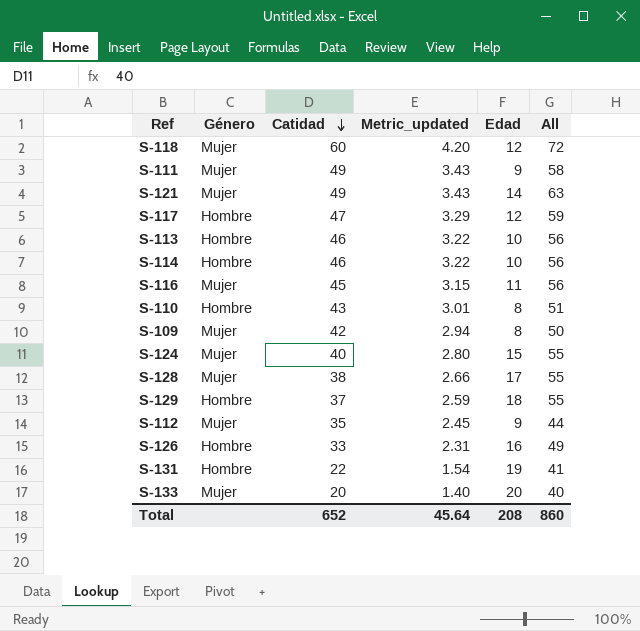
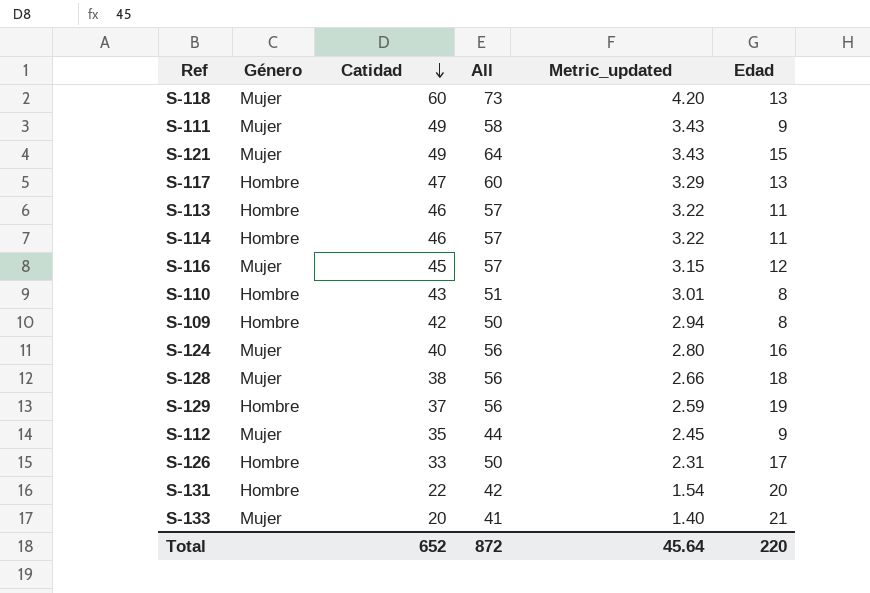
column All | position: 6 -> 4
S-118 | All: 72 -> 73
S-118 | Edad: 12 -> 13
S-121 | All: 63 -> 64
S-121 | Edad: 14 -> 15
S-117 | All: 59 -> 60
S-117 | Edad: 12 -> 13
S-113 | All: 56 -> 57
S-113 | Edad: 10 -> 11
S-114 | All: 56 -> 57
S-114 | Edad: 10 -> 11
S-116 | All: 56 -> 57
S-116 | Edad: 11 -> 12
S-109 | Género: Mujer -> Hombre
S-124 | All: 55 -> 56
S-124 | Edad: 15 -> 16
S-128 | All: 55 -> 56
S-128 | Edad: 17 -> 18
S-129 | All: 55 -> 56
S-129 | Edad: 18 -> 19
S-126 | All: 49 -> 50
S-126 | Edad: 16 -> 17
S-131 | All: 41 -> 42
S-131 | Edad: 19 -> 20
S-133 | All: 40 -> 41
S-133 | Edad: 20 -> 21
Total | All: 860 -> 872
Total | Edad: 208 -> 220

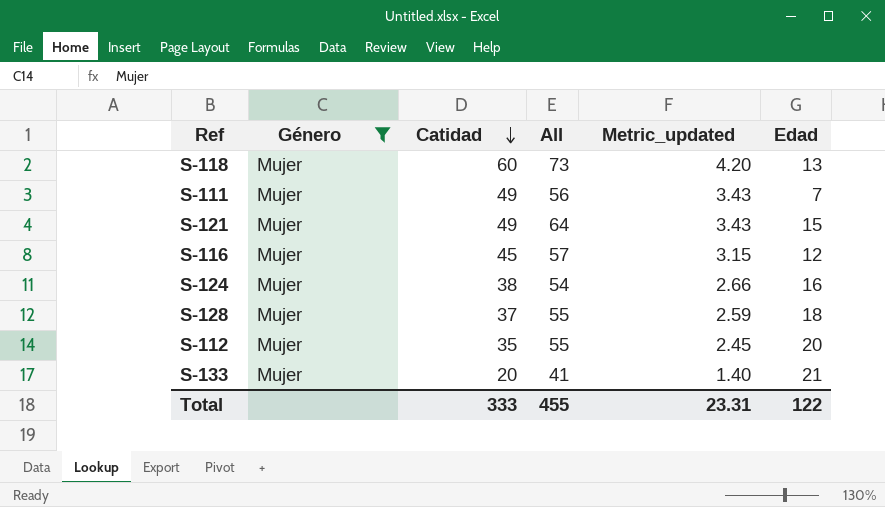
filter: none -> Género = Mujer
S-111 | All: 58 -> 56
S-111 | Edad: 9 -> 7
S-124 | Catidad: 40 -> 38
S-124 | All: 56 -> 54
S-124 | Metric_updated: 2.80 -> 2.66
S-128 | Catidad: 38 -> 37
S-128 | All: 56 -> 55
S-128 | Metric_updated: 2.66 -> 2.59
S-112 | All: 44 -> 55
S-112 | Edad: 9 -> 20
Total | Catidad: 652 -> 333
Total | All: 872 -> 455
Total | Metric_updated: 45.64 -> 23.31
Total | Edad: 220 -> 122

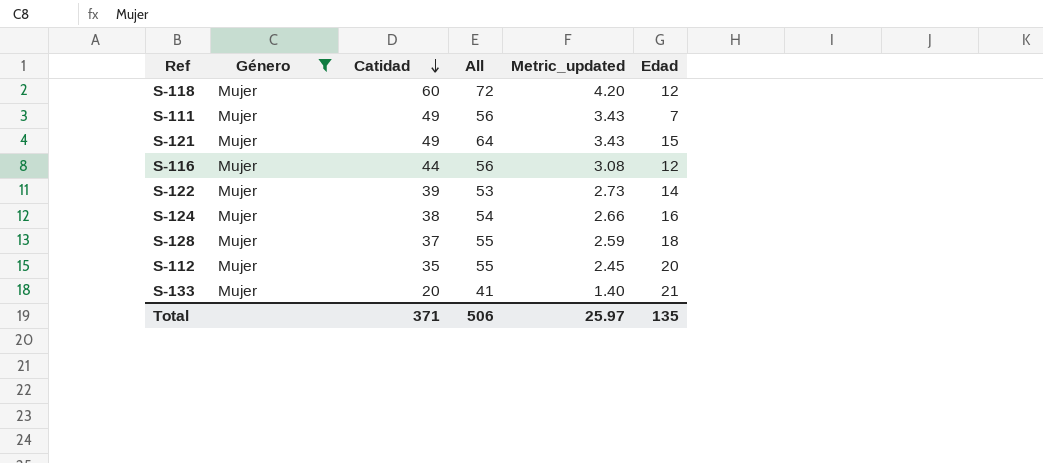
S-118 | All: 73 -> 72
S-118 | Edad: 13 -> 12
S-116 | Catidad: 45 -> 44
S-116 | All: 57 -> 56
S-116 | Metric_updated: 3.15 -> 3.08
row S-122: none -> Mujer | 39 | 53 | 2.73 | 14
Total | Catidad: 333 -> 371
Total | All: 455 -> 506
Total | Metric_updated: 23.31 -> 25.97
Total | Edad: 122 -> 135

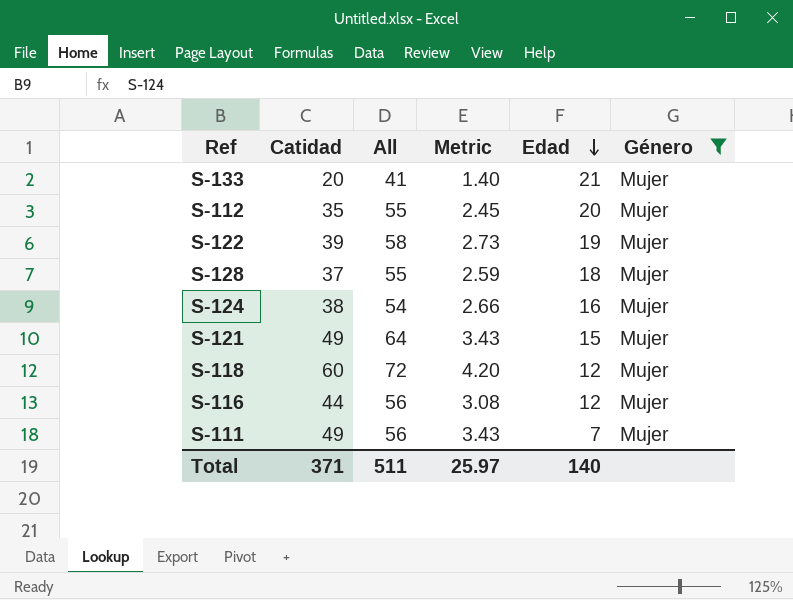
row order: Catidad descending -> Edad descending
column name: Metric_updated -> Metric
column Género | position: 2 -> 6
S-122 | All: 53 -> 58
S-122 | Edad: 14 -> 19
Total | All: 506 -> 511
Total | Edad: 135 -> 140

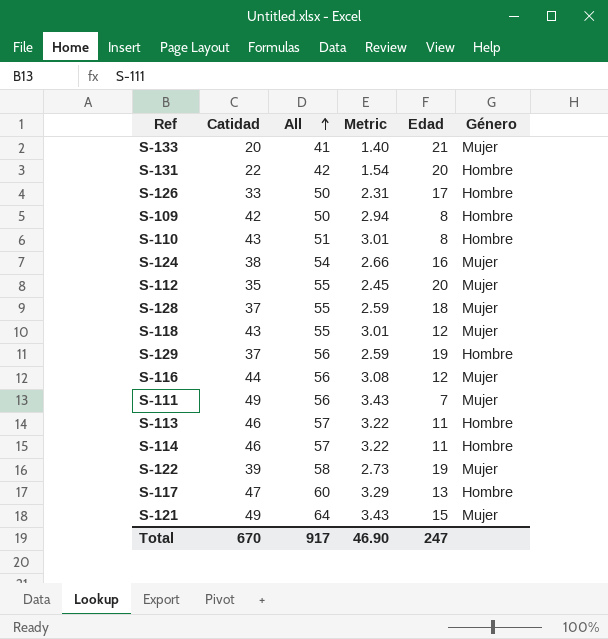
filter: Género = Mujer -> none
row order: Edad descending -> All ascending
S-118 | Catidad: 60 -> 43
S-118 | All: 72 -> 55
S-118 | Metric: 4.20 -> 3.01
Total | Catidad: 371 -> 670
Total | All: 511 -> 917
Total | Metric: 25.97 -> 46.90
Total | Edad: 140 -> 247

